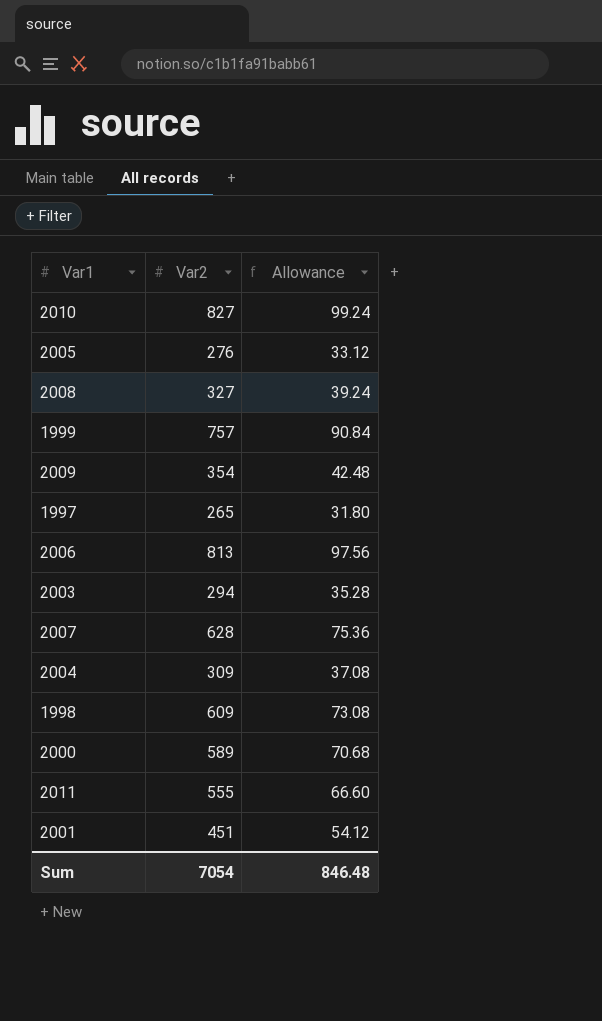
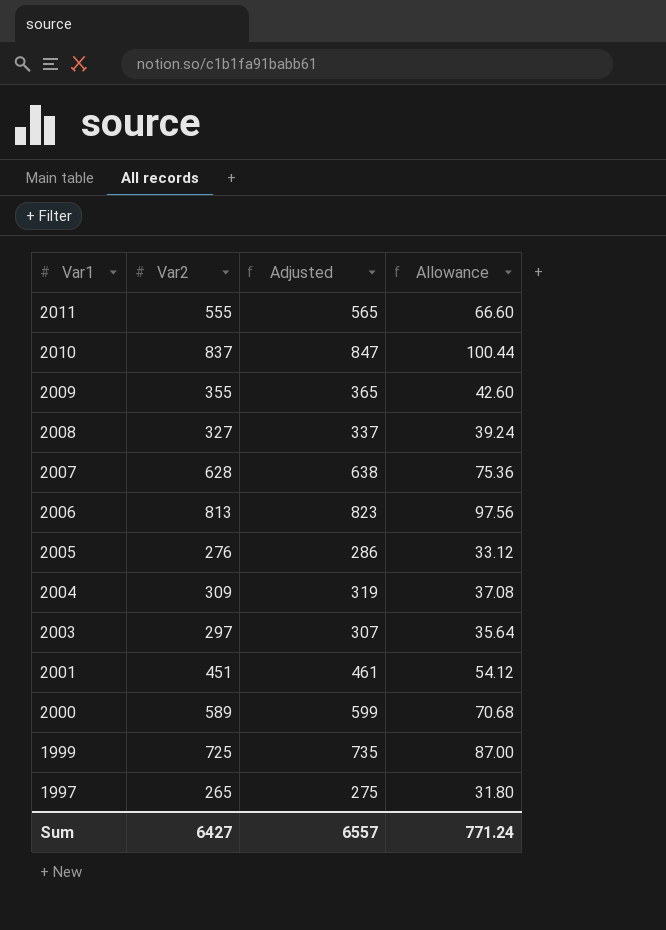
row order: none -> Var1 descending
column Adjusted | formula: none -> [Var2] + 10
row 1998: 609 | 73.08 -> none
2010 | Var2: 827 -> 837
2010 | Allowance: 99.24 -> 100.44
2009 | Var2: 354 -> 355
2009 | Allowance: 42.48 -> 42.60
2003 | Var2: 294 -> 297
2003 | Allowance: 35.28 -> 35.64
1999 | Var2: 757 -> 725
1999 | Allowance: 90.84 -> 87.00
Sum | Var2: 7054 -> 6427
Sum | Allowance: 846.48 -> 771.24

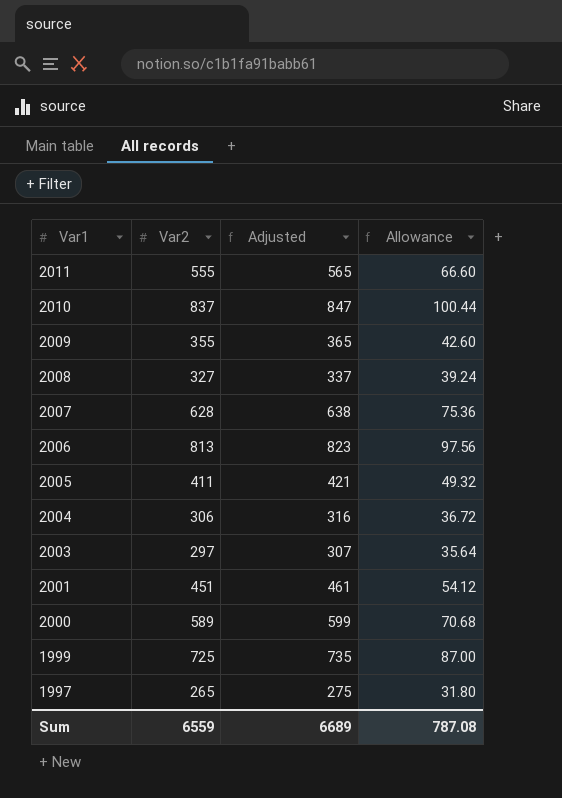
2005 | Var2: 276 -> 411
2005 | Adjusted: 286 -> 421
2005 | Allowance: 33.12 -> 49.32
2004 | Var2: 309 -> 306
2004 | Adjusted: 319 -> 316
2004 | Allowance: 37.08 -> 36.72
Sum | Var2: 6427 -> 6559
Sum | Adjusted: 6557 -> 6689
Sum | Allowance: 771.24 -> 787.08

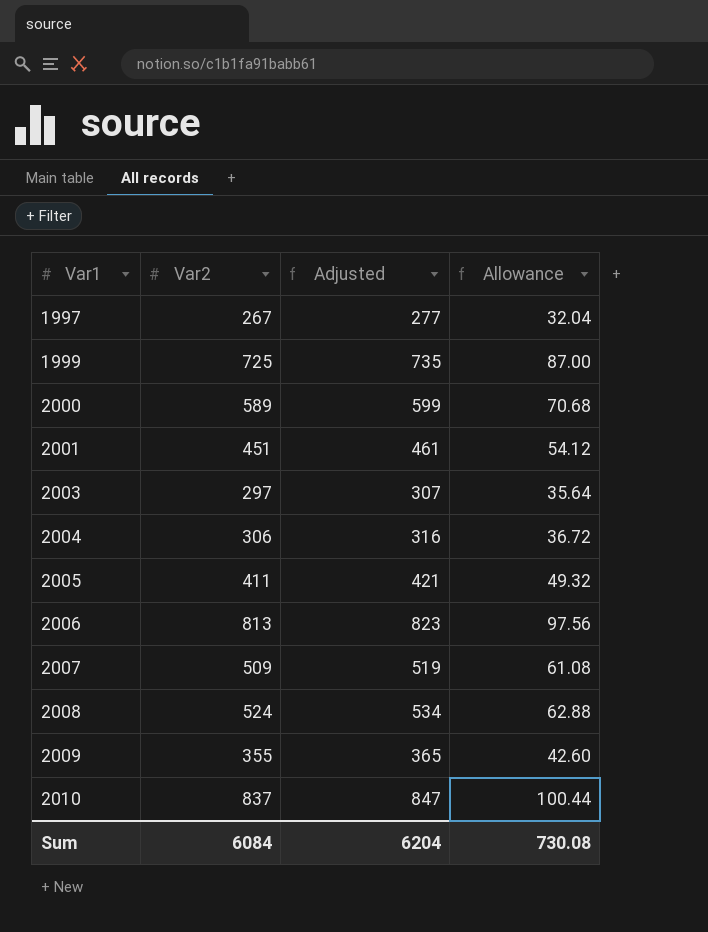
row order: Var1 descending -> Var1 ascending
row 2011: 555 | 565 | 66.60 -> none
1997 | Var2: 265 -> 267
1997 | Adjusted: 275 -> 277
1997 | Allowance: 31.80 -> 32.04
2007 | Var2: 628 -> 509
2007 | Adjusted: 638 -> 519
2007 | Allowance: 75.36 -> 61.08
2008 | Var2: 327 -> 524
2008 | Adjusted: 337 -> 534
2008 | Allowance: 39.24 -> 62.88
Sum | Var2: 6559 -> 6084
Sum | Adjusted: 6689 -> 6204
Sum | Allowance: 787.08 -> 730.08

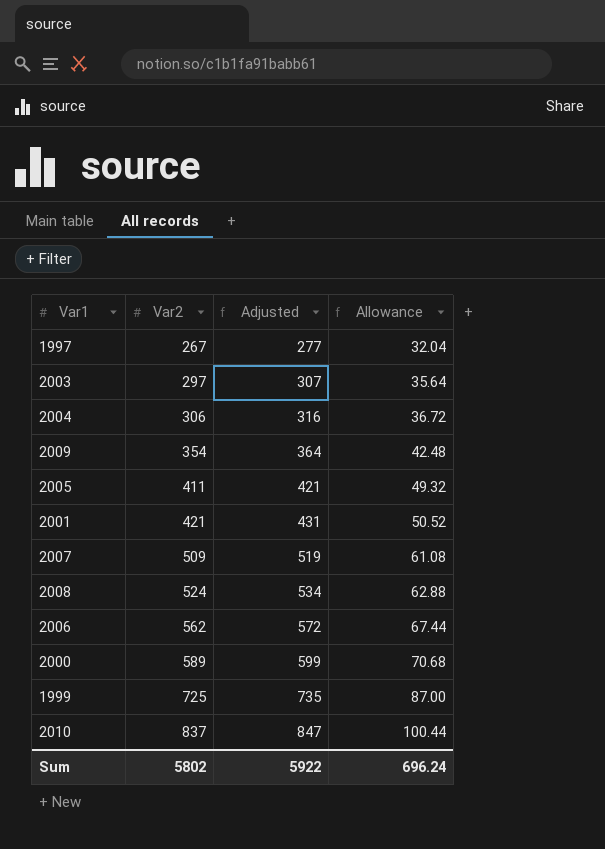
row order: Var1 ascending -> Var2 ascending
2009 | Var2: 355 -> 354
2009 | Adjusted: 365 -> 364
2009 | Allowance: 42.60 -> 42.48
2001 | Var2: 451 -> 421
2001 | Adjusted: 461 -> 431
2001 | Allowance: 54.12 -> 50.52
2006 | Var2: 813 -> 562
2006 | Adjusted: 823 -> 572
2006 | Allowance: 97.56 -> 67.44
Sum | Var2: 6084 -> 5802
Sum | Adjusted: 6204 -> 5922
Sum | Allowance: 730.08 -> 696.24

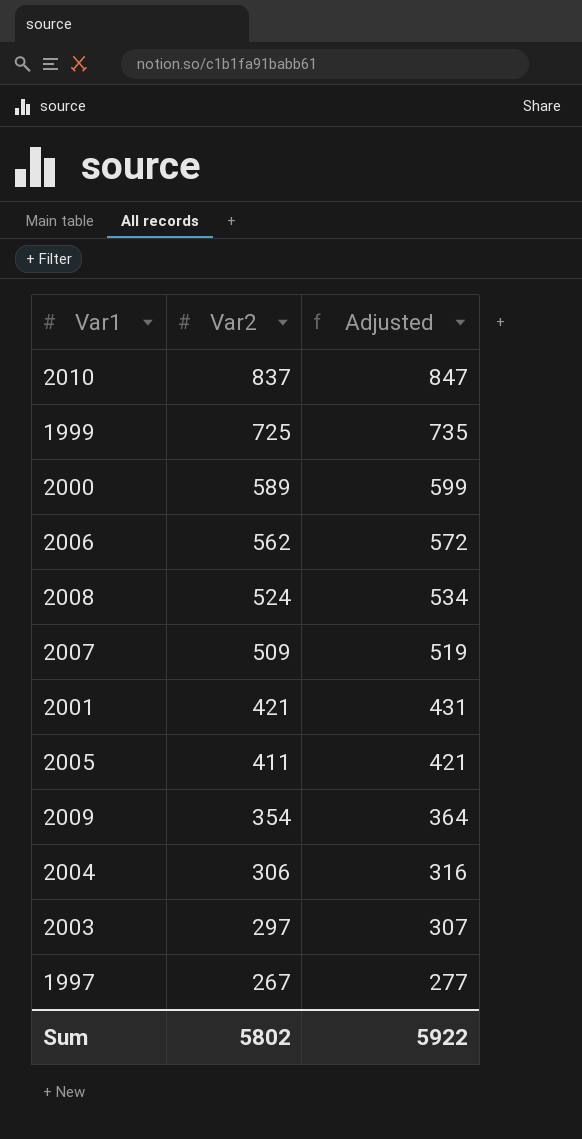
row order: Var2 ascending -> Var2 descending
column Allowance | formula: [Var2] * 0.12 -> none

